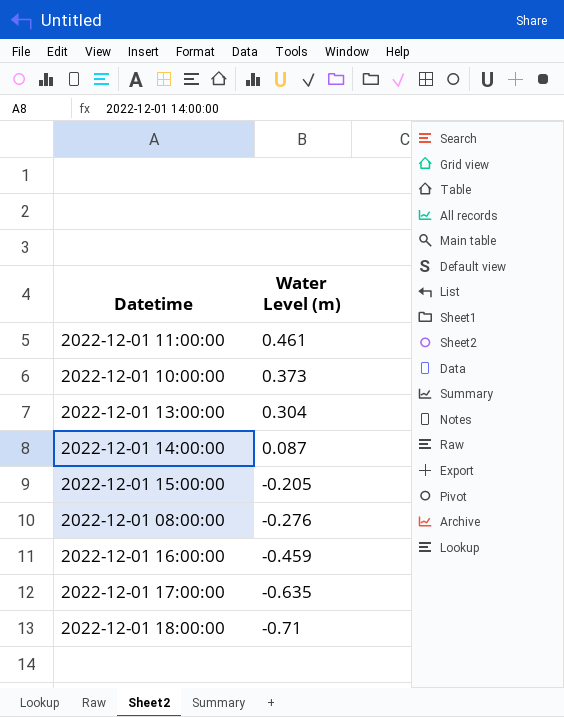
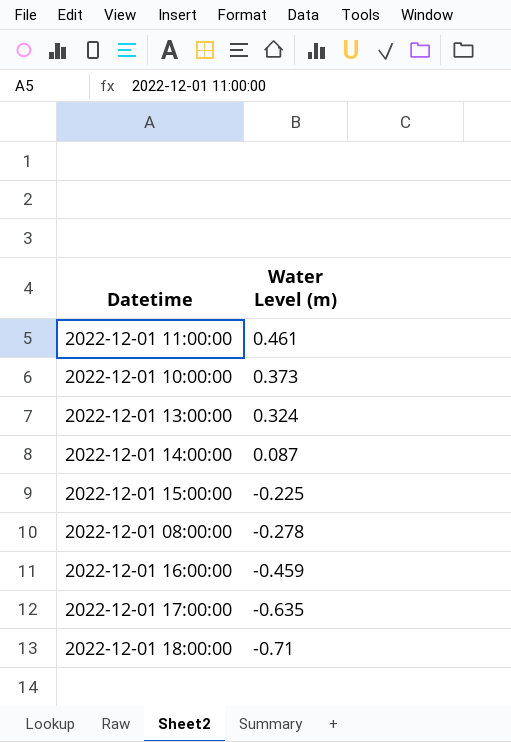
2022-12-01 13:00:00 | Water Level (m): 0.304 -> 0.324
2022-12-01 15:00:00 | Water Level (m): -0.205 -> -0.225
2022-12-01 08:00:00 | Water Level (m): -0.276 -> -0.278

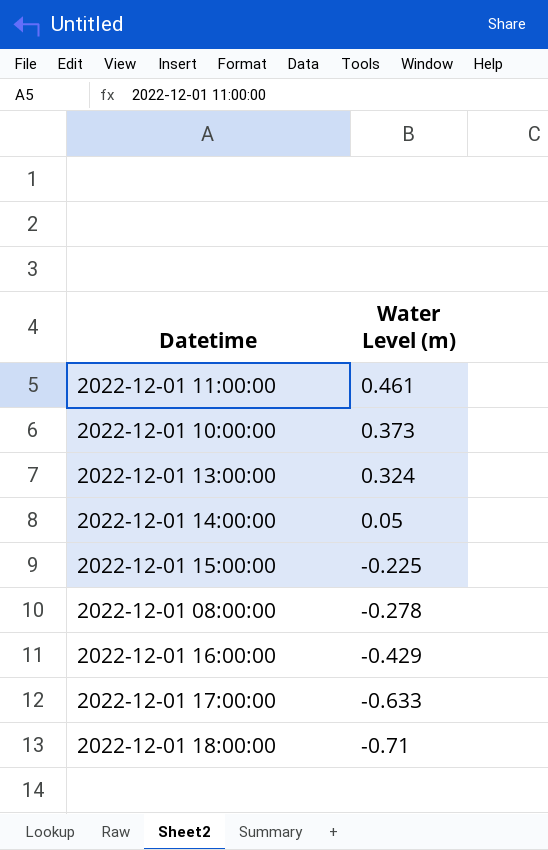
2022-12-01 14:00:00 | Water Level (m): 0.087 -> 0.05
2022-12-01 16:00:00 | Water Level (m): -0.459 -> -0.429
2022-12-01 17:00:00 | Water Level (m): -0.635 -> -0.633

